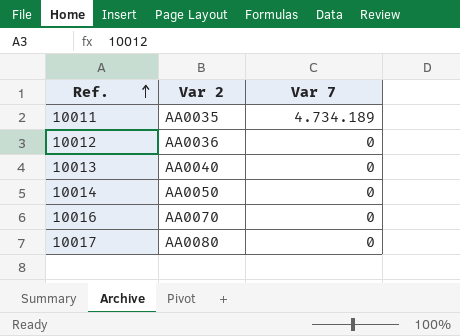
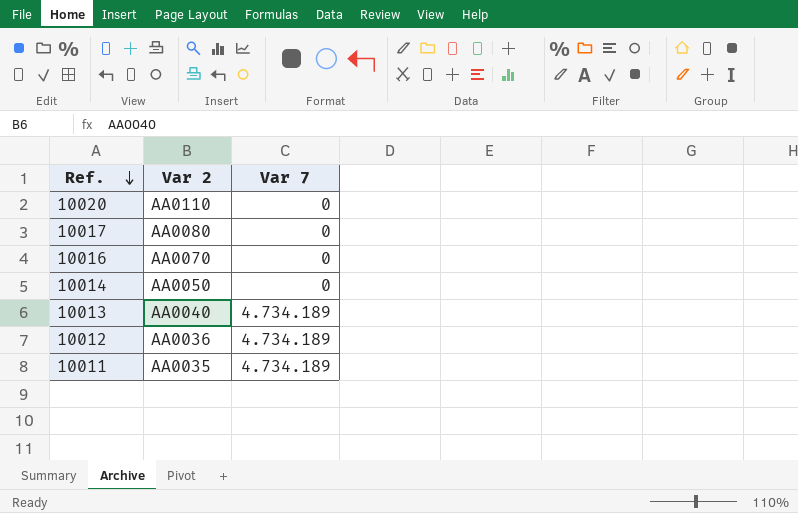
row order: Ref. ascending -> Ref. descending
row 10020: none -> AA0110 | 0
10013 | Var 7: 0 -> 4.734.189
10012 | Var 7: 0 -> 4.734.189

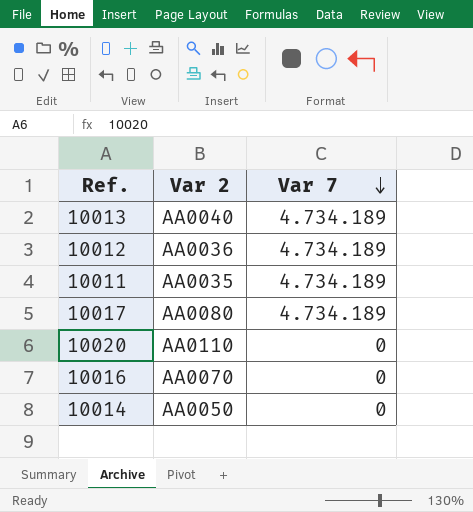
row order: Ref. descending -> Var 7 descending
10017 | Var 7: 0 -> 4.734.189

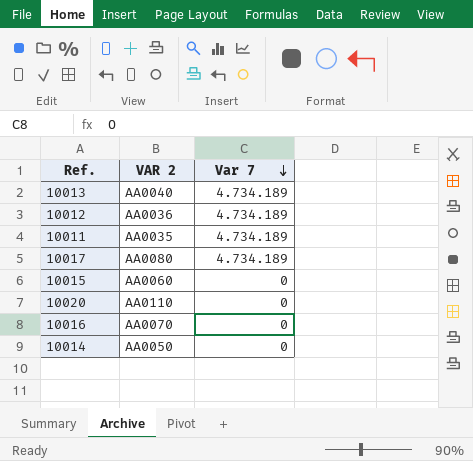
column name: Var 2 -> VAR 2
row 10015: none -> AA0060 | 0

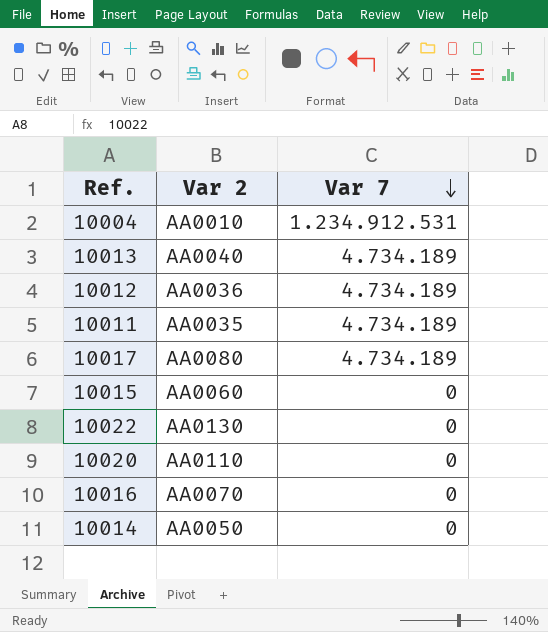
column name: VAR 2 -> Var 2
row 10004: none -> AA0010 | 1.234.912.531
row 10022: none -> AA0130 | 0

